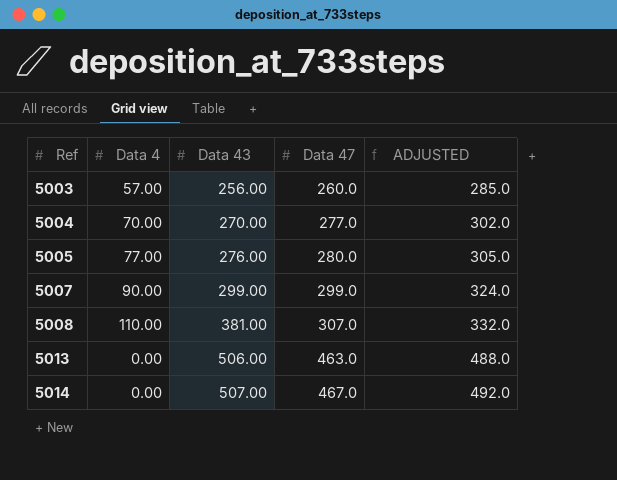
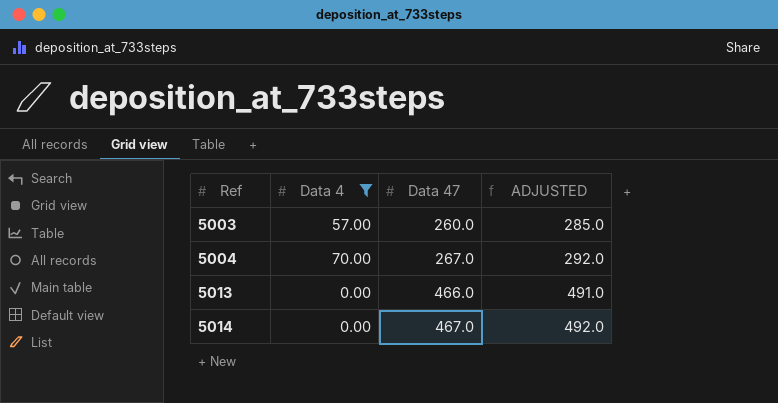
filter: none -> Data 4 <= 70.00
column Data 43 | position: 3 -> none
5004 | Data 47: 277.0 -> 267.0
5004 | ADJUSTED: 302.0 -> 292.0
5013 | Data 47: 463.0 -> 466.0
5013 | ADJUSTED: 488.0 -> 491.0

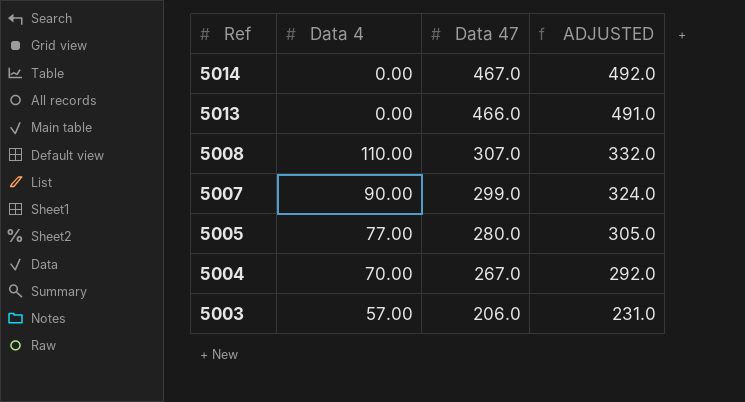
filter: Data 4 <= 70.00 -> none
row order: Ref ascending -> Ref descending
5003 | Data 47: 260.0 -> 206.0
5003 | ADJUSTED: 285.0 -> 231.0

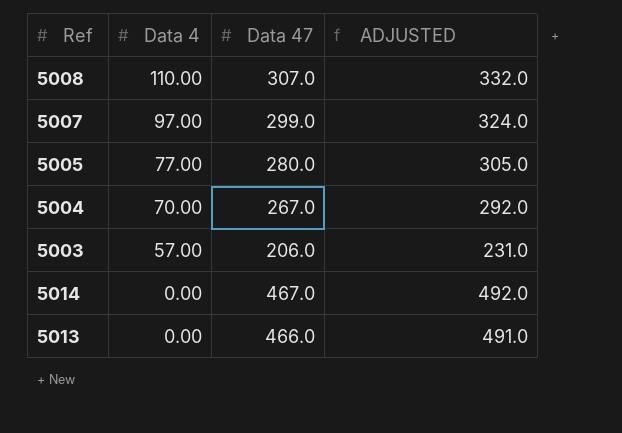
row order: Ref descending -> Data 4 descending
5007 | Data 4: 90.00 -> 97.00

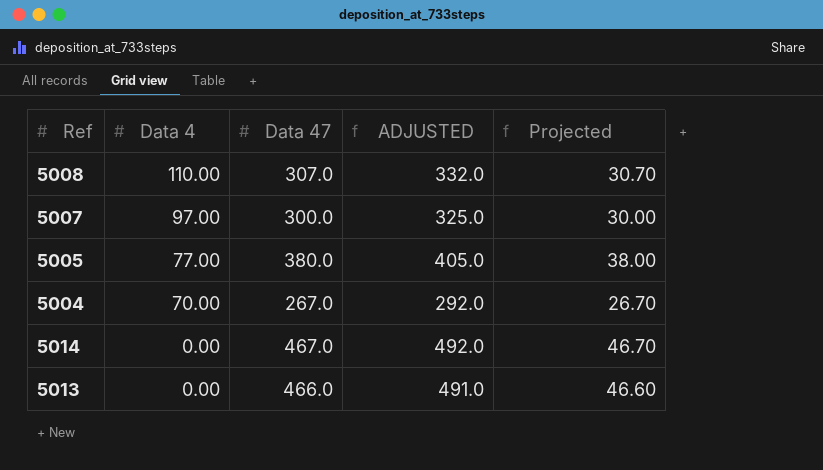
column Projected | formula: none -> [Data 47] * 0.1
row 5003: 57.00 | 206.0 | 231.0 -> none
5007 | Data 47: 299.0 -> 300.0
5007 | ADJUSTED: 324.0 -> 325.0
5005 | Data 47: 280.0 -> 380.0
5005 | ADJUSTED: 305.0 -> 405.0

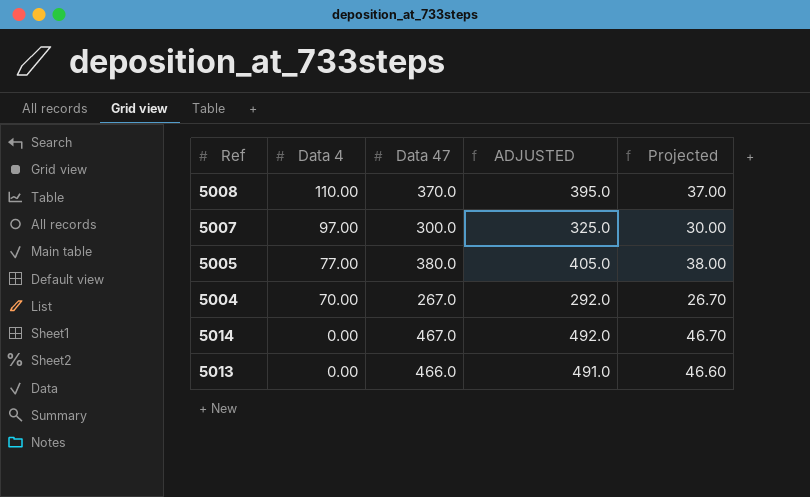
5008 | Data 47: 307.0 -> 370.0
5008 | ADJUSTED: 332.0 -> 395.0
5008 | Projected: 30.70 -> 37.00

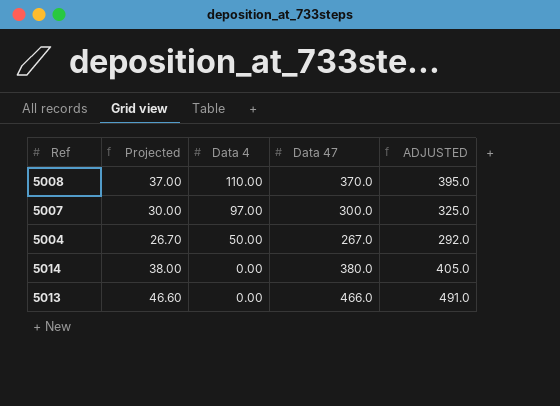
column Projected | position: 5 -> 2
row 5005: 77.00 | 380.0 | 405.0 | 38.00 -> none
5004 | Data 4: 70.00 -> 50.00
5014 | Projected: 46.70 -> 38.00
5014 | Data 47: 467.0 -> 380.0
5014 | ADJUSTED: 492.0 -> 405.0

